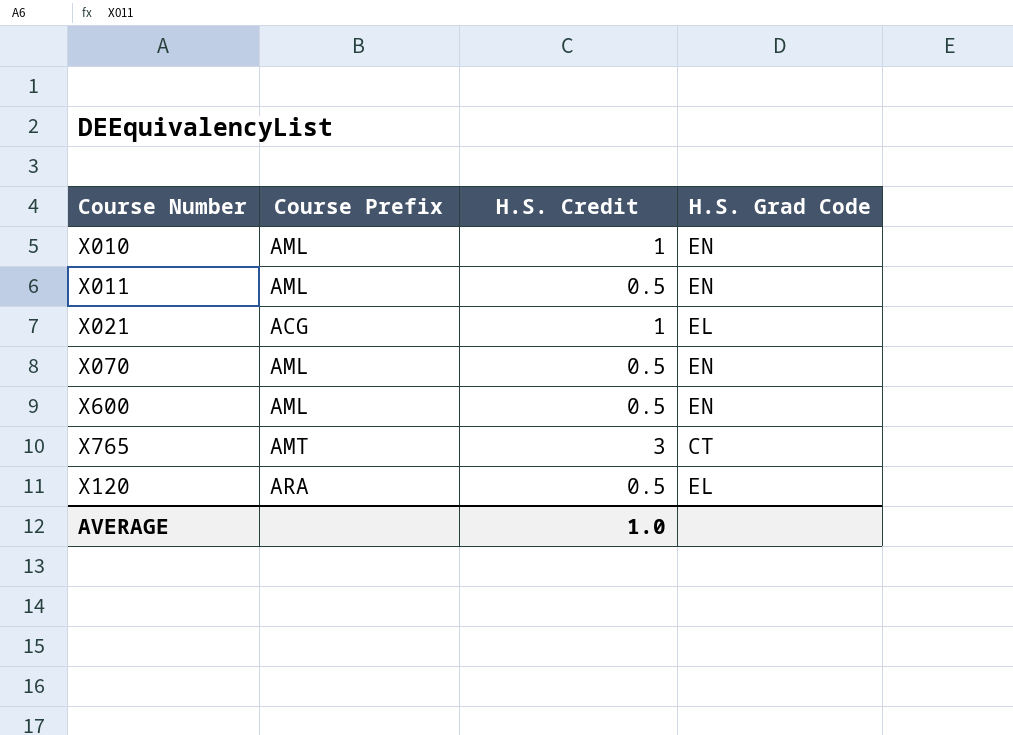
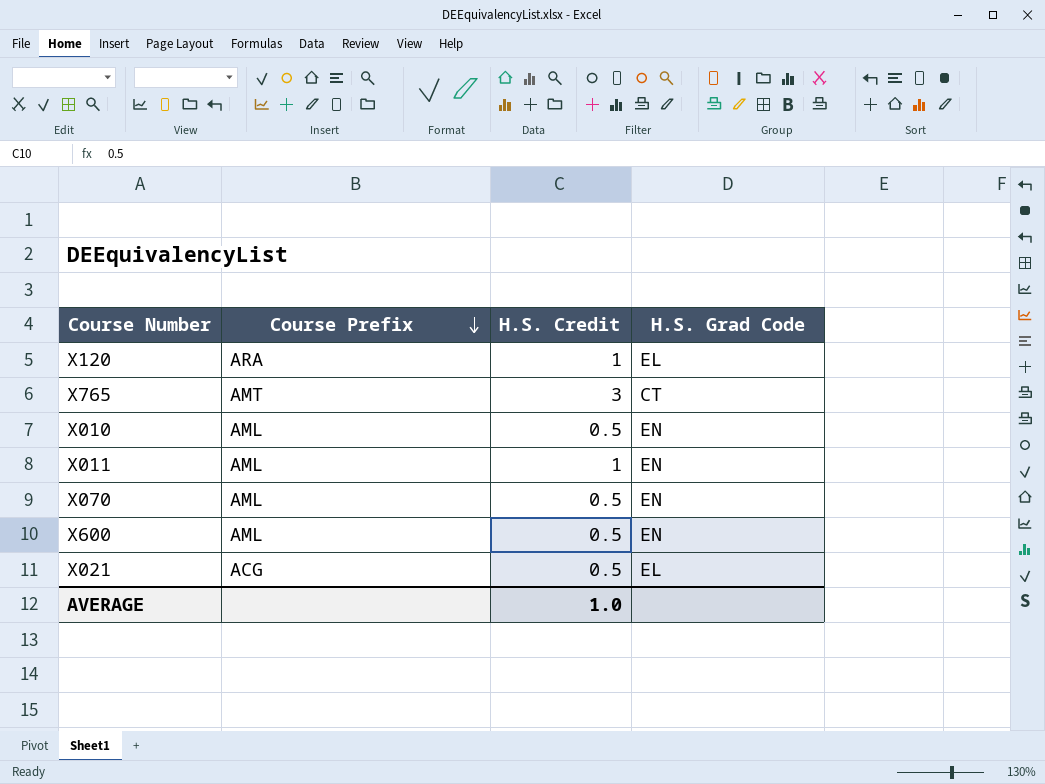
row order: none -> Course Prefix descending
X120 | H.S. Credit: 0.5 -> 1
X010 | H.S. Credit: 1 -> 0.5
X011 | H.S. Credit: 0.5 -> 1
X021 | H.S. Credit: 1 -> 0.5

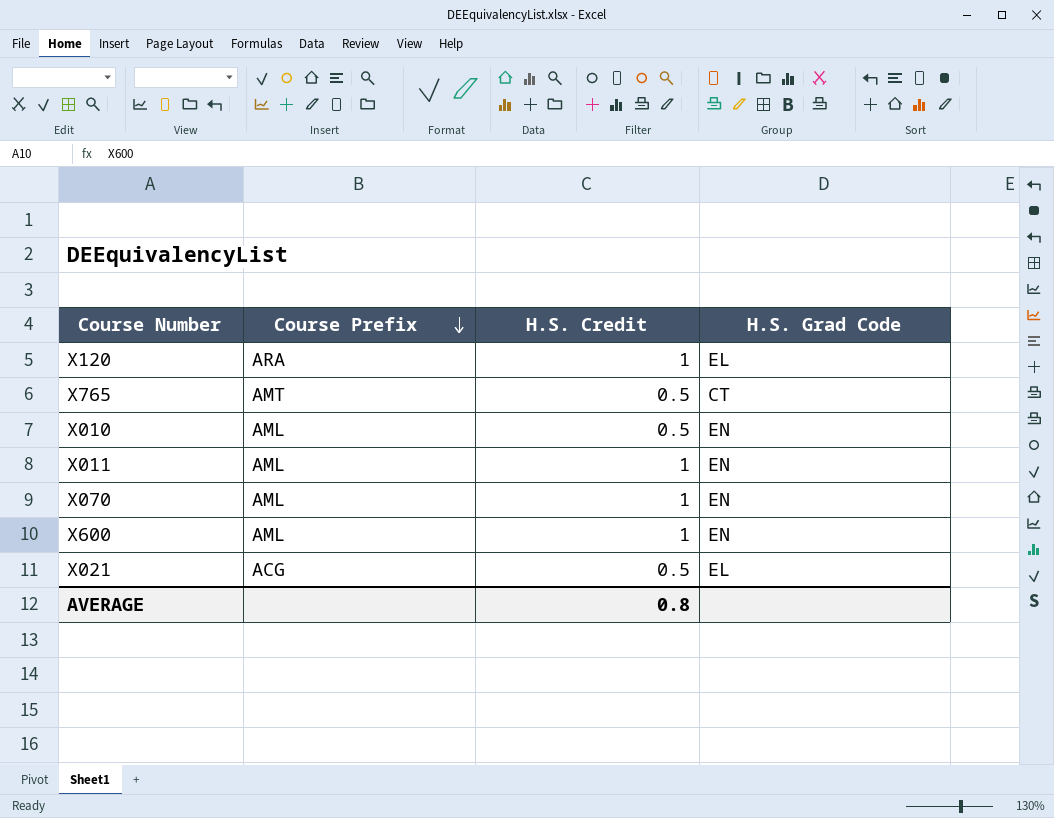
X765 | H.S. Credit: 3 -> 0.5
X070 | H.S. Credit: 0.5 -> 1
X600 | H.S. Credit: 0.5 -> 1
AVERAGE | H.S. Credit: 1.0 -> 0.8

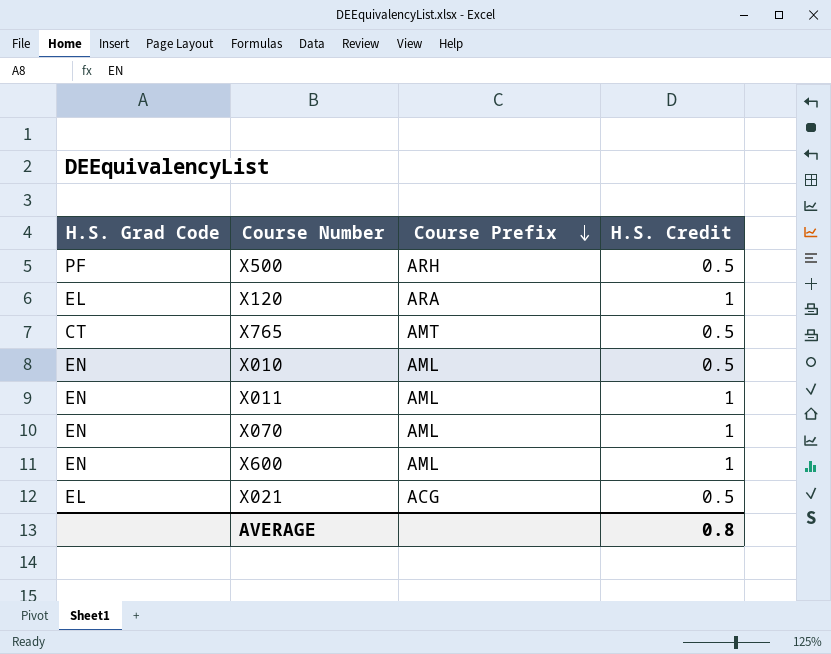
column H.S. Grad Code | position: 4 -> 1
row X500: none -> PF | ARH | 0.5

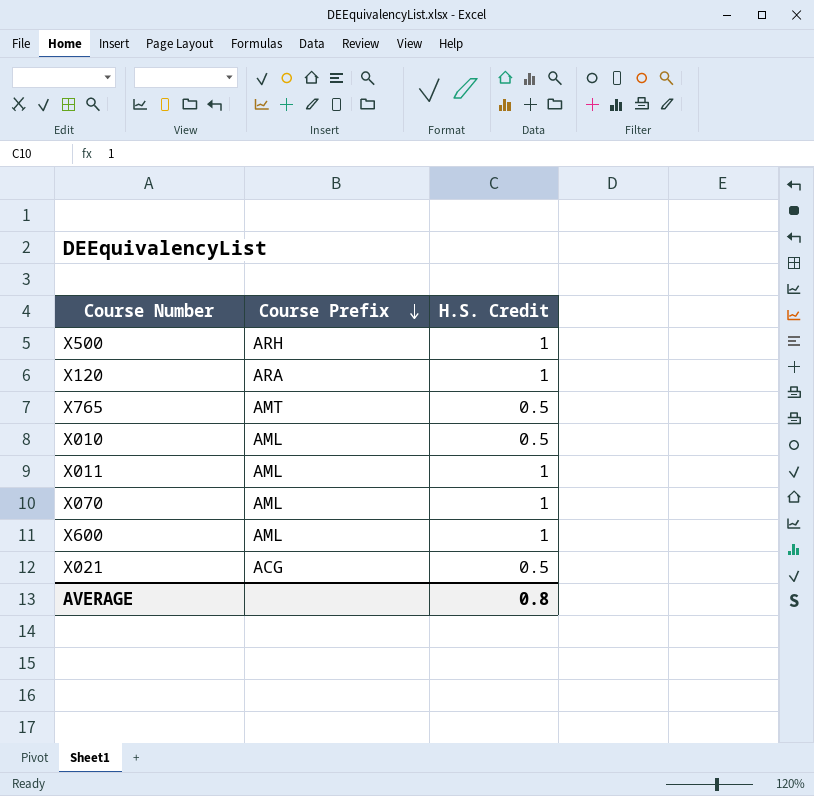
column H.S. Grad Code | position: 1 -> none
X500 | H.S. Credit: 0.5 -> 1

